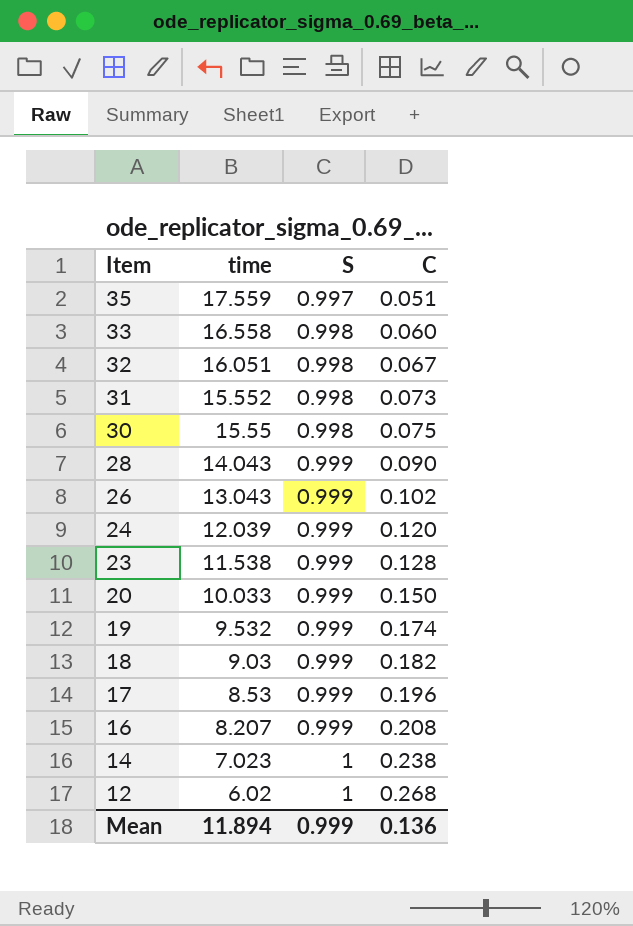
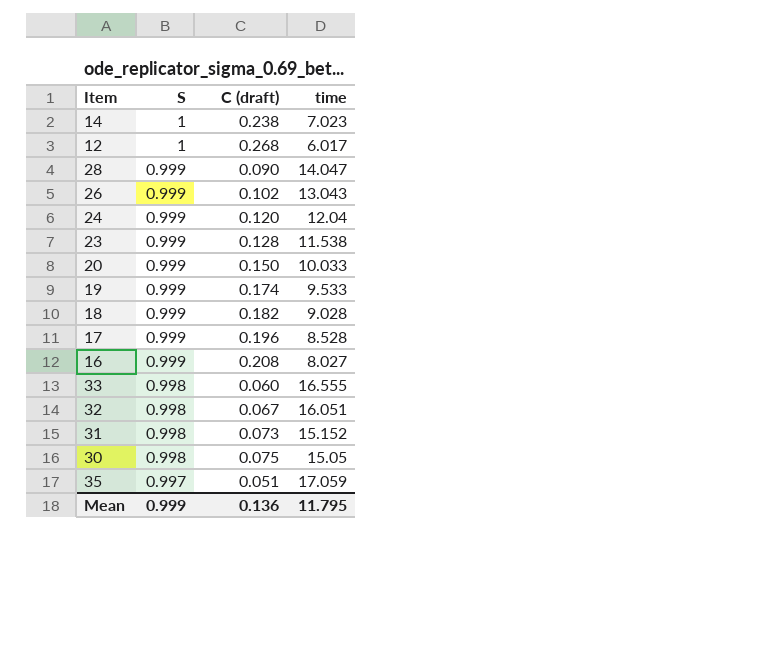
row order: Item descending -> S descending
column name: C -> C (draft)
column time | position: 2 -> 4
12 | time: 6.02 -> 6.017
28 | time: 14.043 -> 14.047
24 | time: 12.039 -> 12.04
19 | time: 9.532 -> 9.533
18 | time: 9.03 -> 9.028
17 | time: 8.53 -> 8.528
16 | time: 8.207 -> 8.027
33 | time: 16.558 -> 16.555
31 | time: 15.552 -> 15.152
30 | time: 15.55 -> 15.05
35 | time: 17.559 -> 17.059
Mean | time: 11.894 -> 11.795

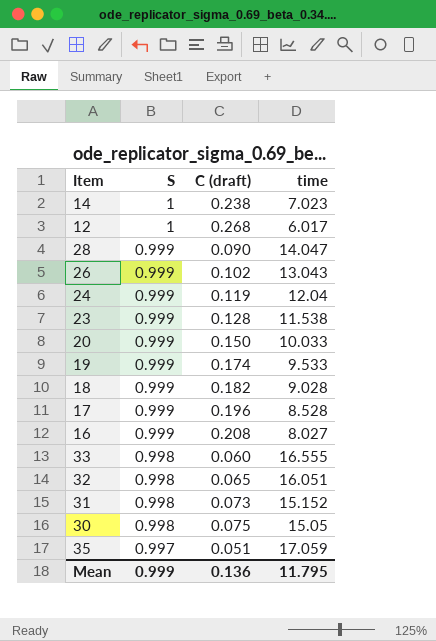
24 | C (draft): 0.120 -> 0.119
32 | C (draft): 0.067 -> 0.065

